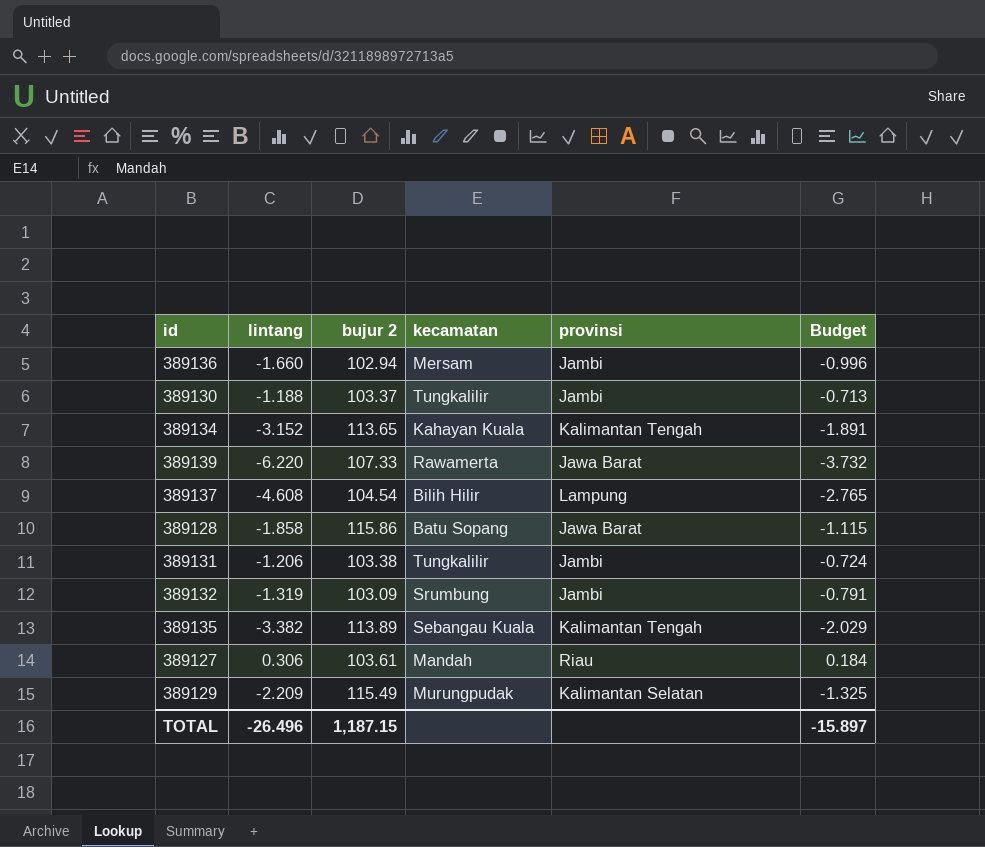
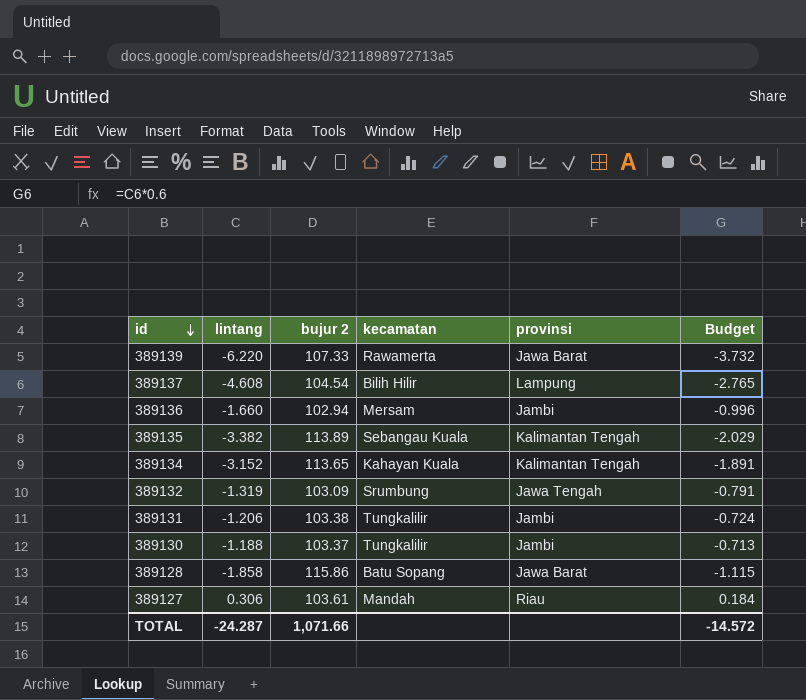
row order: none -> id descending
row 389129: -2.209 | 115.49 | Murungpudak | Kalimantan Selatan | -1.325 -> none
389132 | provinsi: Jambi -> Jawa Tengah
TOTAL | lintang: -26.496 -> -24.287
TOTAL | bujur 2: 1,187.15 -> 1,071.66
TOTAL | Budget: -15.897 -> -14.572

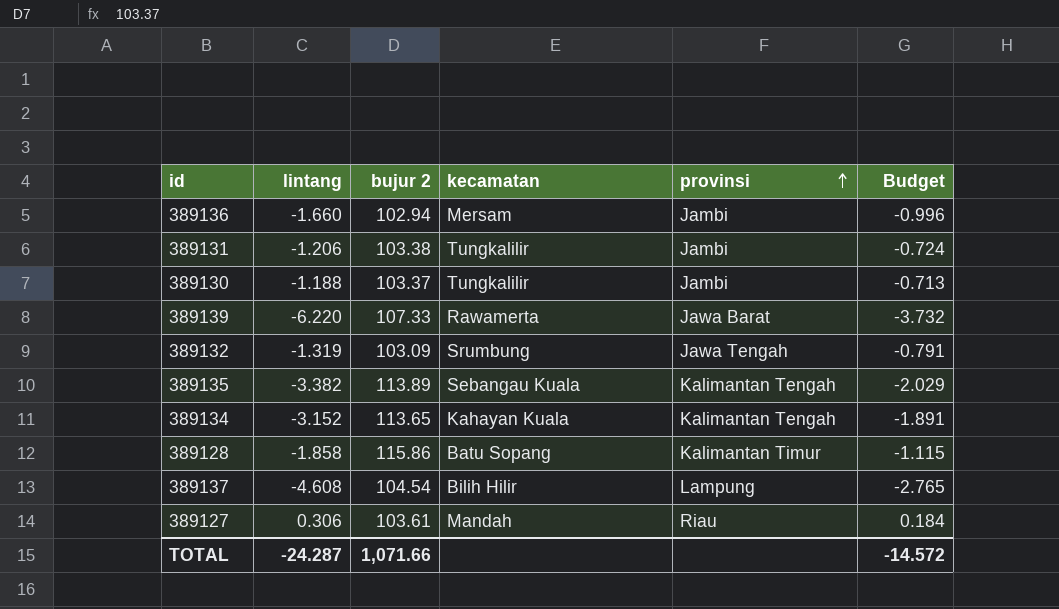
row order: id descending -> provinsi ascending
389128 | provinsi: Jawa Barat -> Kalimantan Timur

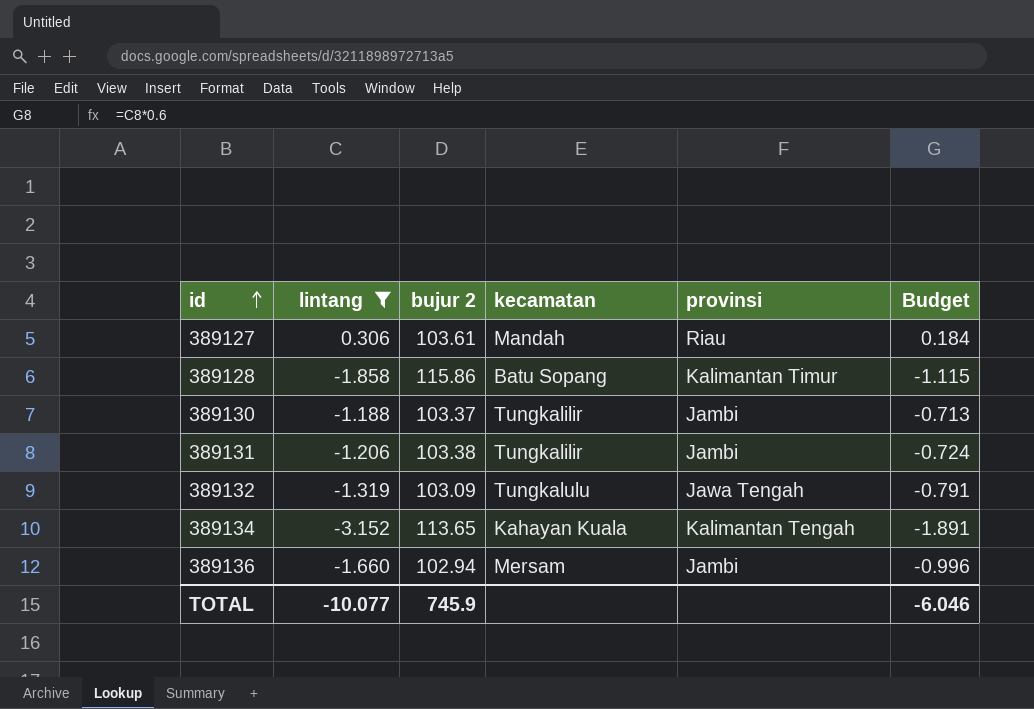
filter: none -> lintang >= -3.152
row order: provinsi ascending -> id ascending
389132 | kecamatan: Srumbung -> Tungkalulu
TOTAL | lintang: -24.287 -> -10.077
TOTAL | bujur 2: 1,071.66 -> 745.9
TOTAL | Budget: -14.572 -> -6.046

